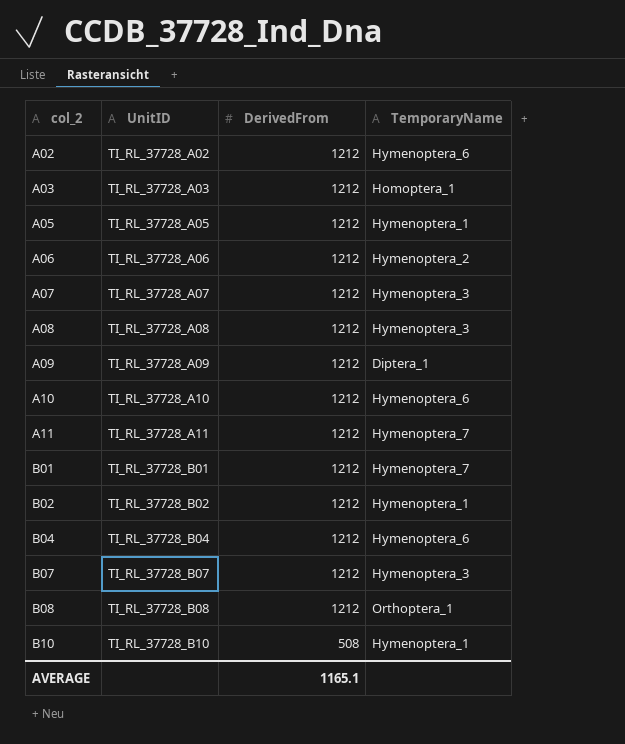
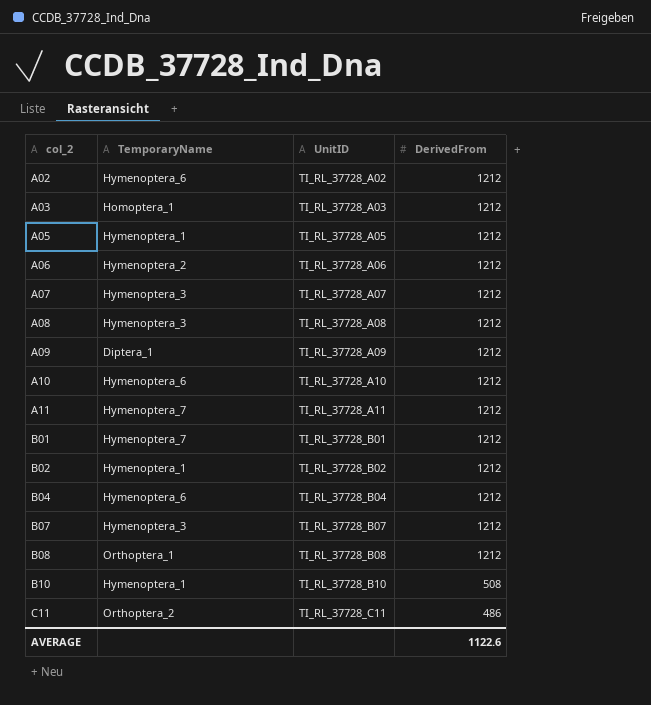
column TemporaryName | position: 4 -> 2
row C11: none -> Orthoptera_2 | TI_RL_37728_C11 | 486
AVERAGE | DerivedFrom: 1165.1 -> 1122.6

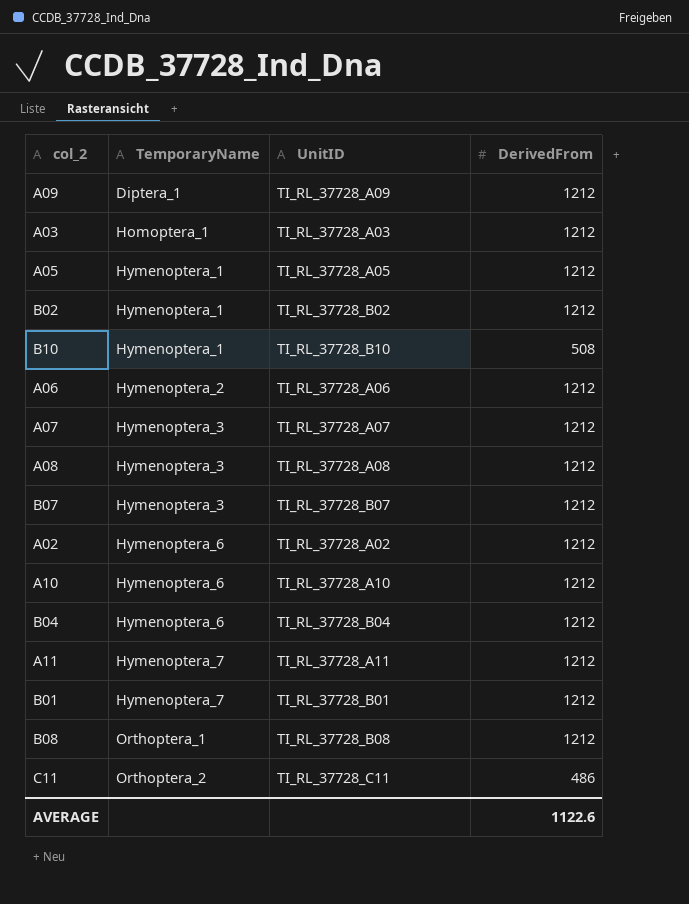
row order: col_2 ascending -> TemporaryName ascending

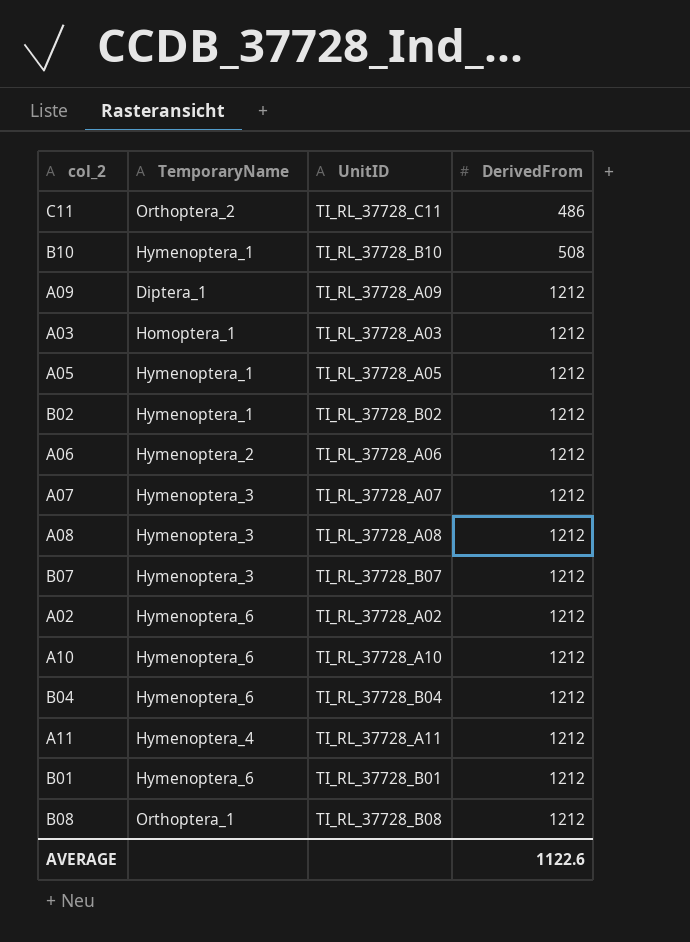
row order: TemporaryName ascending -> DerivedFrom ascending
A11 | TemporaryName: Hymenoptera_7 -> Hymenoptera_4
B01 | TemporaryName: Hymenoptera_7 -> Hymenoptera_6

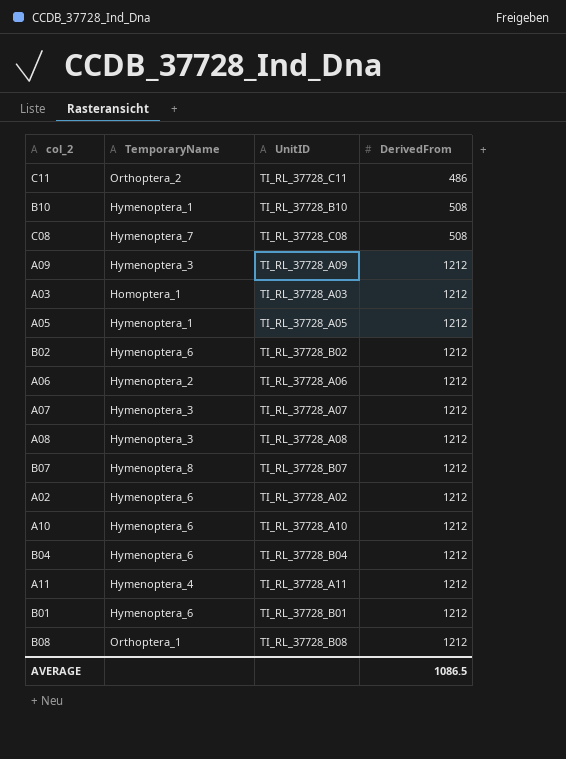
row C08: none -> Hymenoptera_7 | TI_RL_37728_C08 | 508
A09 | TemporaryName: Diptera_1 -> Hymenoptera_3
B02 | TemporaryName: Hymenoptera_1 -> Hymenoptera_6
B07 | TemporaryName: Hymenoptera_3 -> Hymenoptera_8
AVERAGE | DerivedFrom: 1122.6 -> 1086.5

